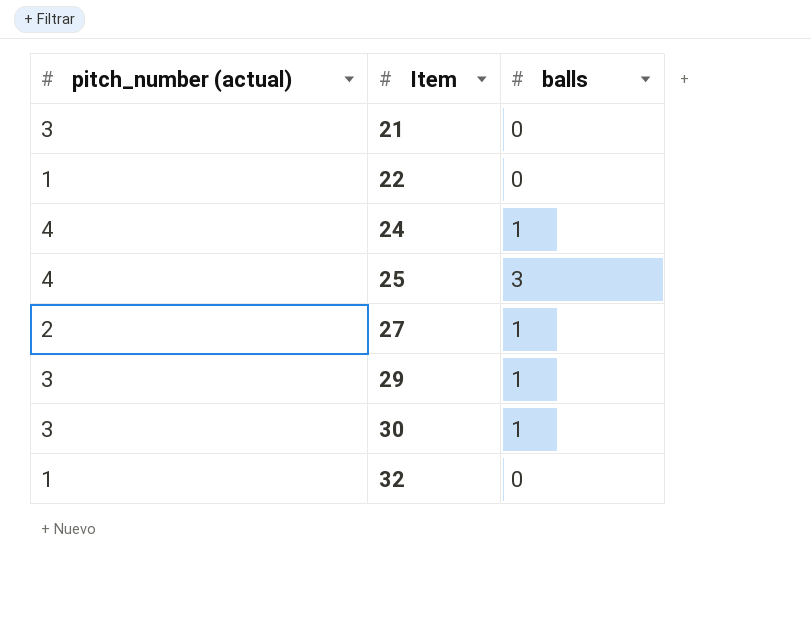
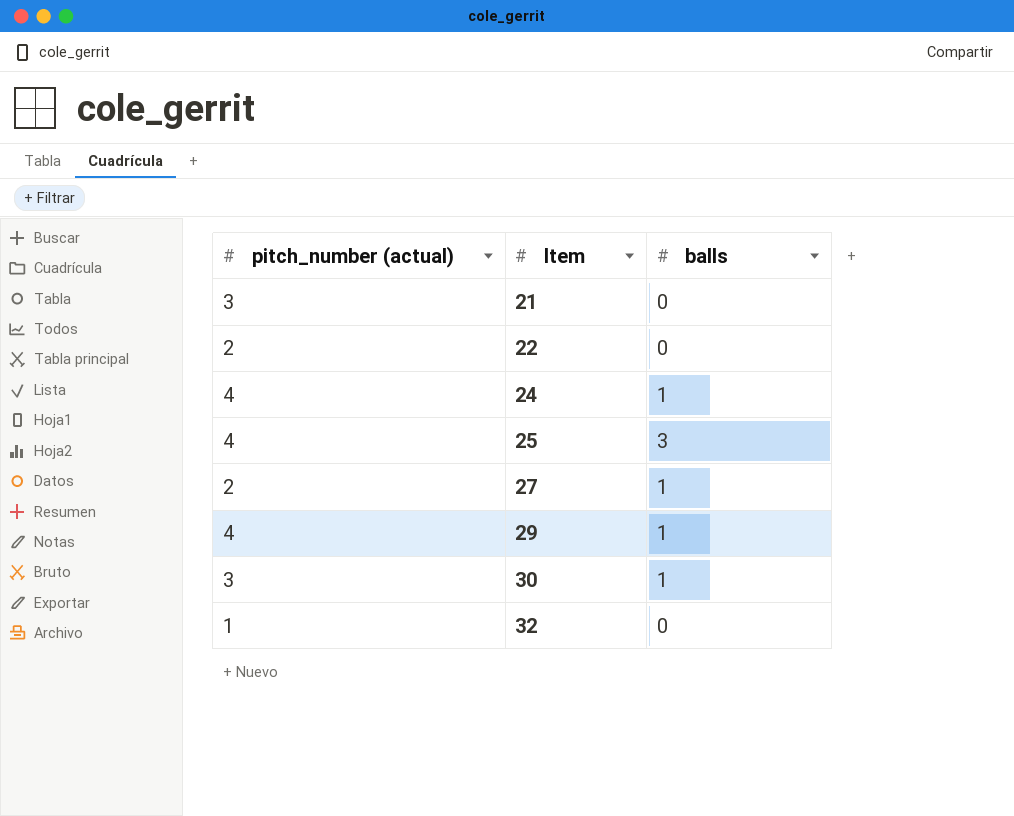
22 | pitch_number (actual): 1 -> 2
29 | pitch_number (actual): 3 -> 4

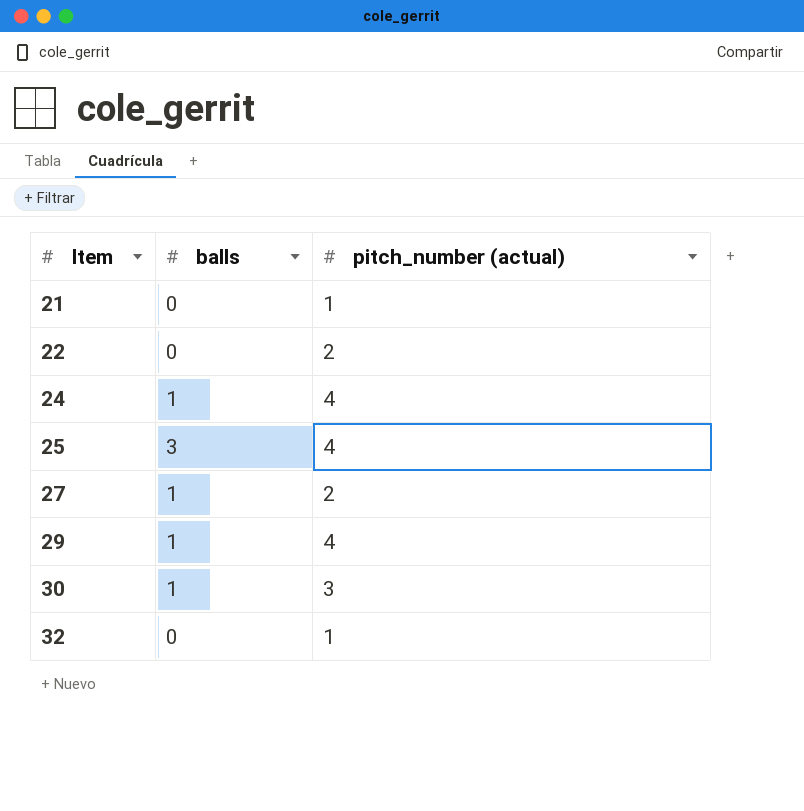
column pitch_number (actual) | position: 1 -> 3
21 | pitch_number (actual): 3 -> 1

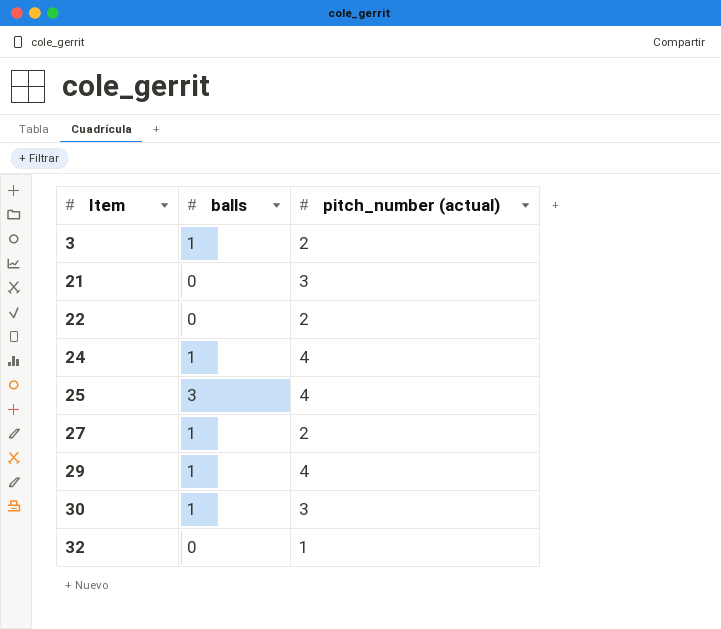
row 3: none -> 1 | 2
21 | pitch_number (actual): 1 -> 3

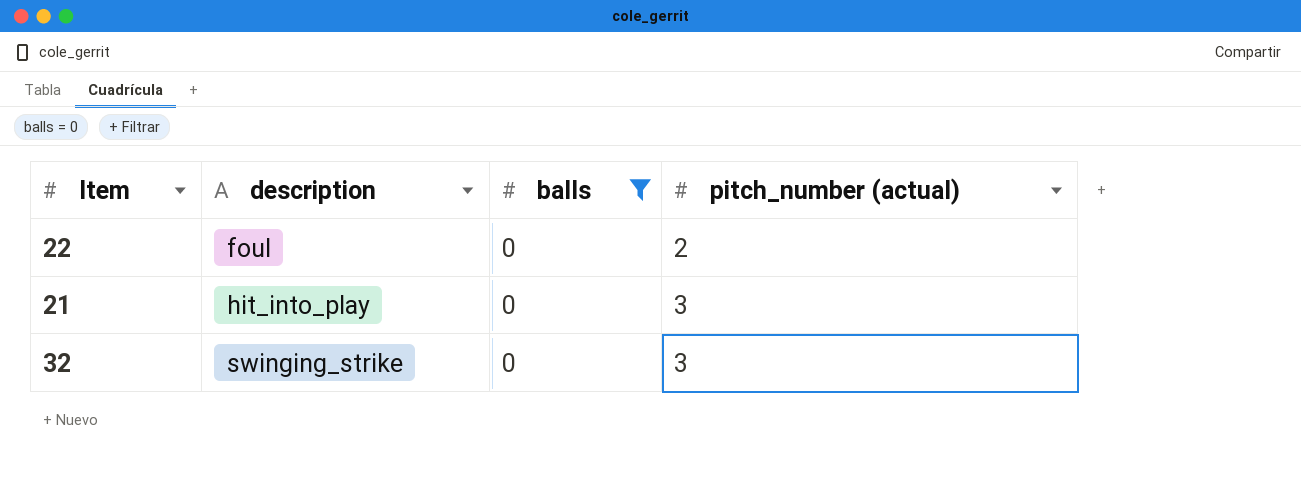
filter: none -> balls = 0
row order: Item ascending -> description ascending
column description | position: none -> 2
32 | pitch_number (actual): 1 -> 3

